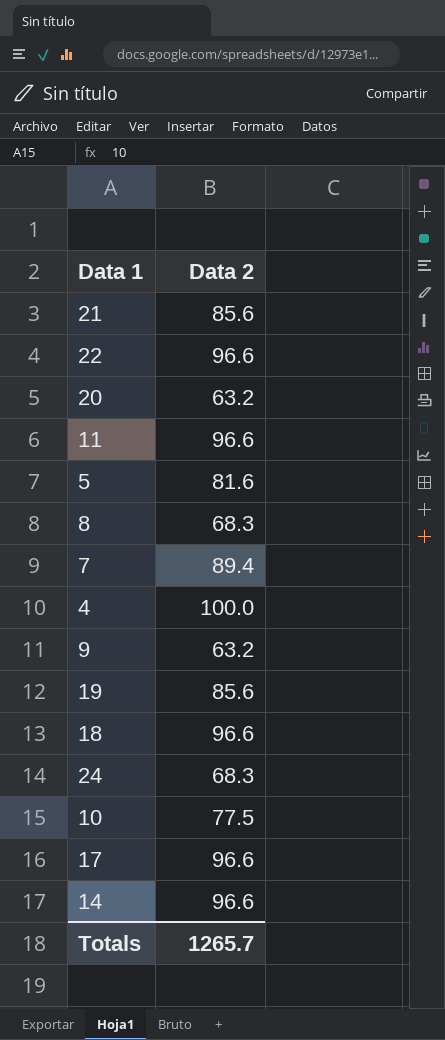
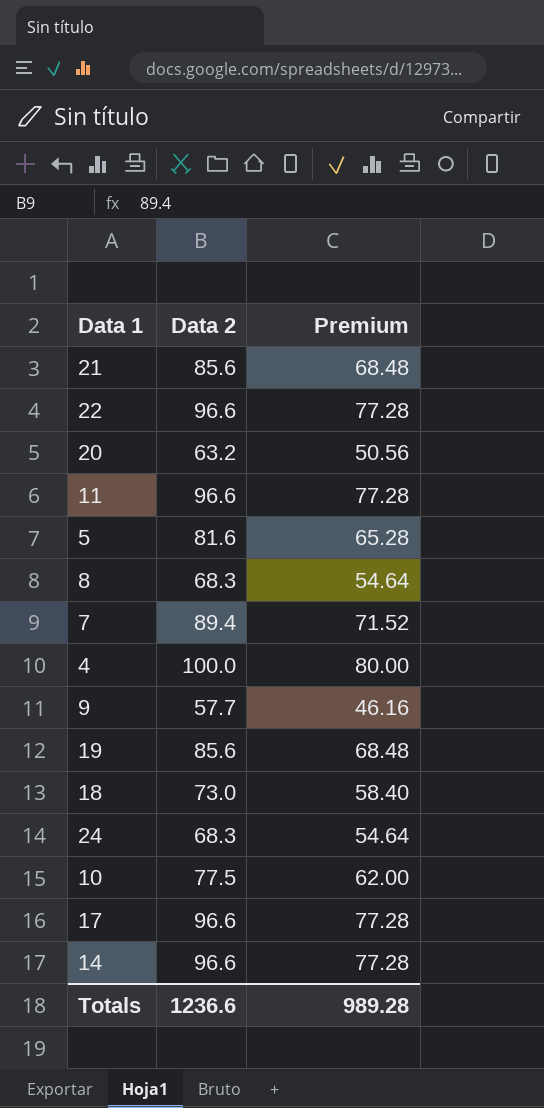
column Premium | formula: none -> [Data 2] * 0.8
9 | Data 2: 63.2 -> 57.7
18 | Data 2: 96.6 -> 73.0
Totals | Data 2: 1265.7 -> 1236.6

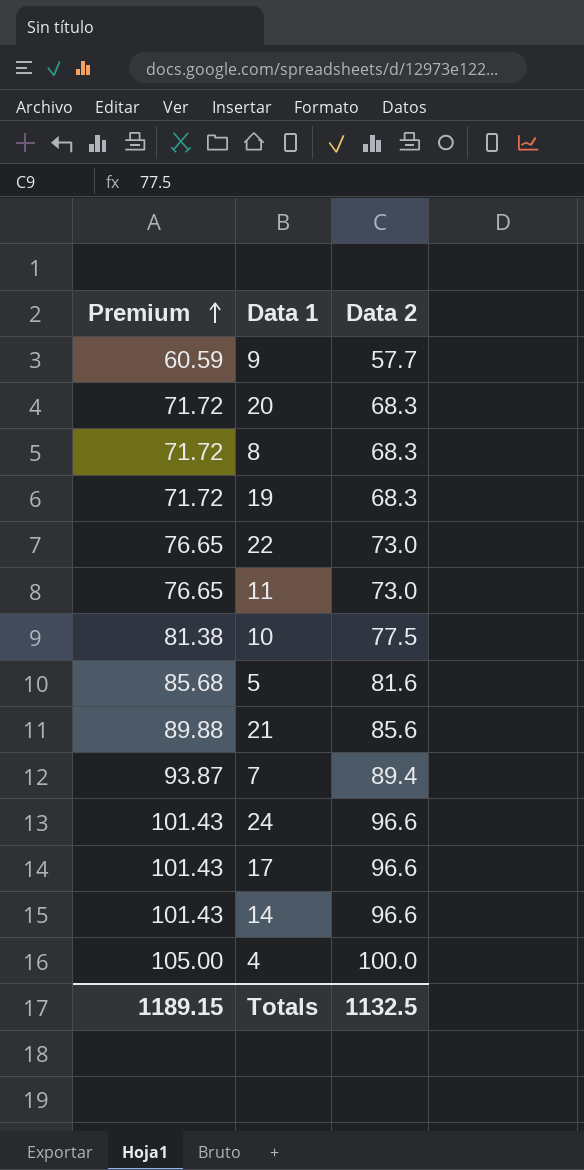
row order: none -> Premium ascending
column Premium | formula: [Data 2] * 0.8 -> [Data 2] * 1.05
column Premium | position: 3 -> 1
row 18: 73.0 | 58.40 -> none
20 | Data 2: 63.2 -> 68.3
19 | Data 2: 85.6 -> 68.3
22 | Data 2: 96.6 -> 73.0
11 | Data 2: 96.6 -> 73.0
24 | Data 2: 68.3 -> 96.6
Totals | Premium: 989.28 -> 1189.15
Totals | Data 2: 1236.6 -> 1132.5

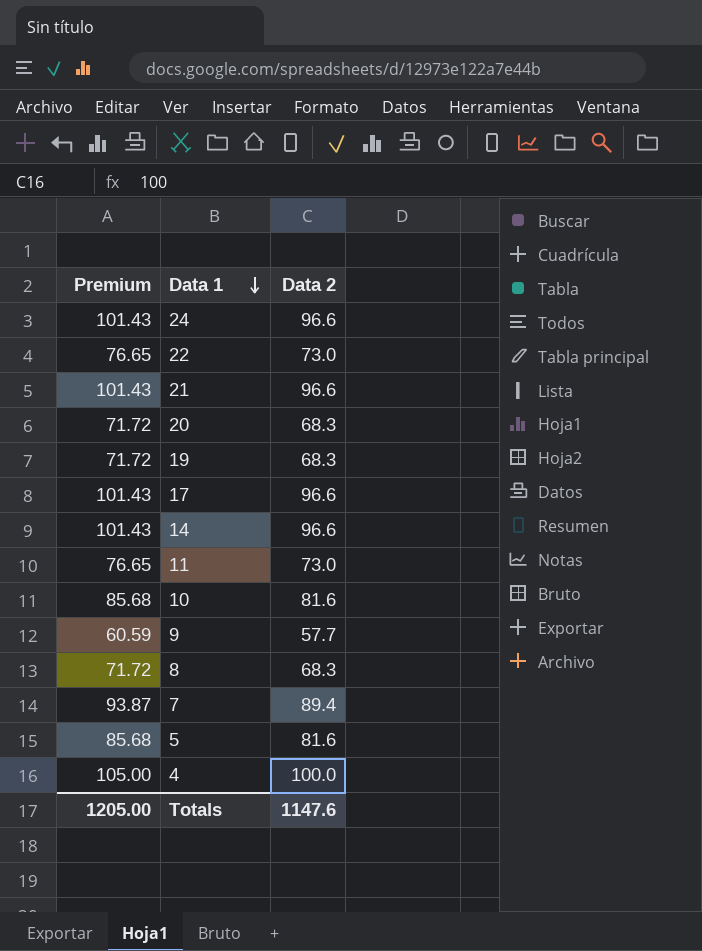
row order: Premium ascending -> Data 1 descending
21 | Premium: 89.88 -> 101.43
21 | Data 2: 85.6 -> 96.6
10 | Premium: 81.38 -> 85.68
10 | Data 2: 77.5 -> 81.6
Totals | Premium: 1189.15 -> 1205.00
Totals | Data 2: 1132.5 -> 1147.6

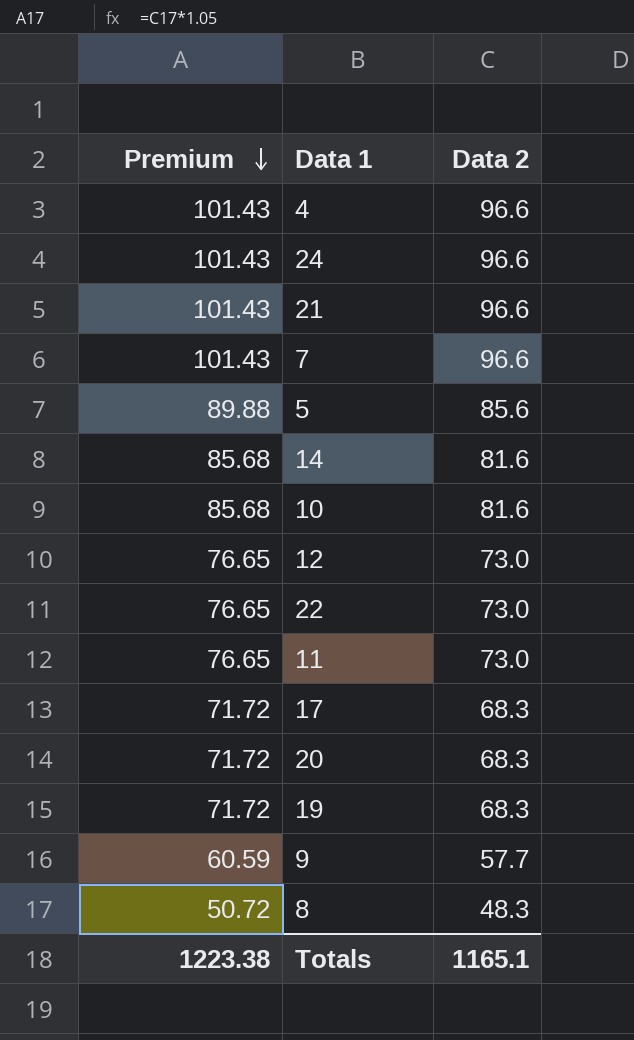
row order: Data 1 descending -> Premium descending
4 | Premium: 105.00 -> 101.43
4 | Data 2: 100.0 -> 96.6
7 | Premium: 93.87 -> 101.43
7 | Data 2: 89.4 -> 96.6
5 | Premium: 85.68 -> 89.88
5 | Data 2: 81.6 -> 85.6
14 | Premium: 101.43 -> 85.68
14 | Data 2: 96.6 -> 81.6
row 12: none -> 76.65 | 73.0
17 | Premium: 101.43 -> 71.72
17 | Data 2: 96.6 -> 68.3
8 | Premium: 71.72 -> 50.72
8 | Data 2: 68.3 -> 48.3
Totals | Premium: 1205.00 -> 1223.38
Totals | Data 2: 1147.6 -> 1165.1

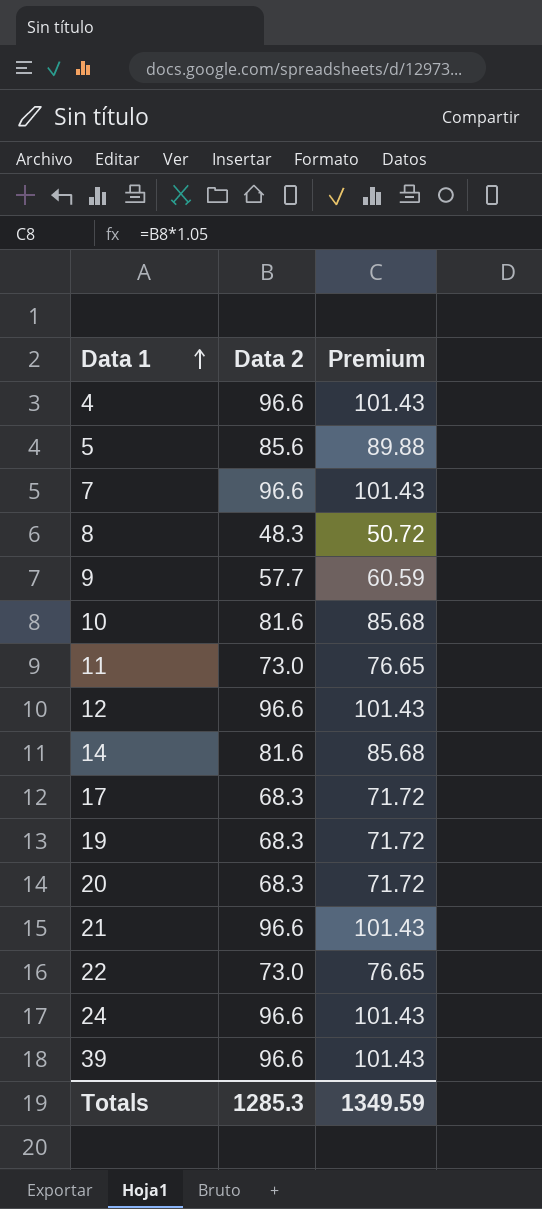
row order: Premium descending -> Data 1 ascending
column Premium | position: 1 -> 3
12 | Data 2: 73.0 -> 96.6
12 | Premium: 76.65 -> 101.43
row 39: none -> 96.6 | 101.43
Totals | Data 2: 1165.1 -> 1285.3
Totals | Premium: 1223.38 -> 1349.59

